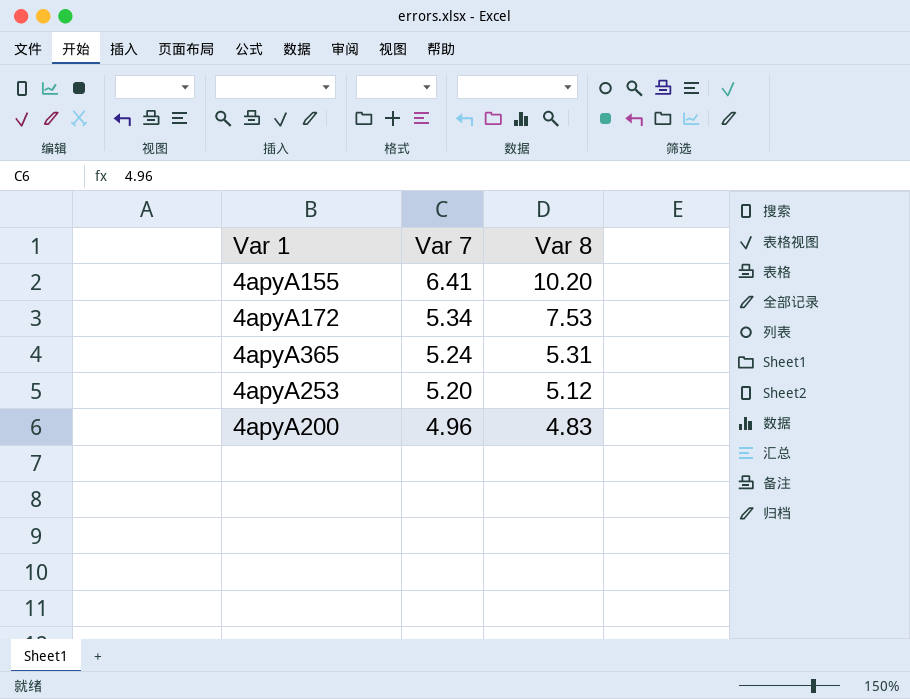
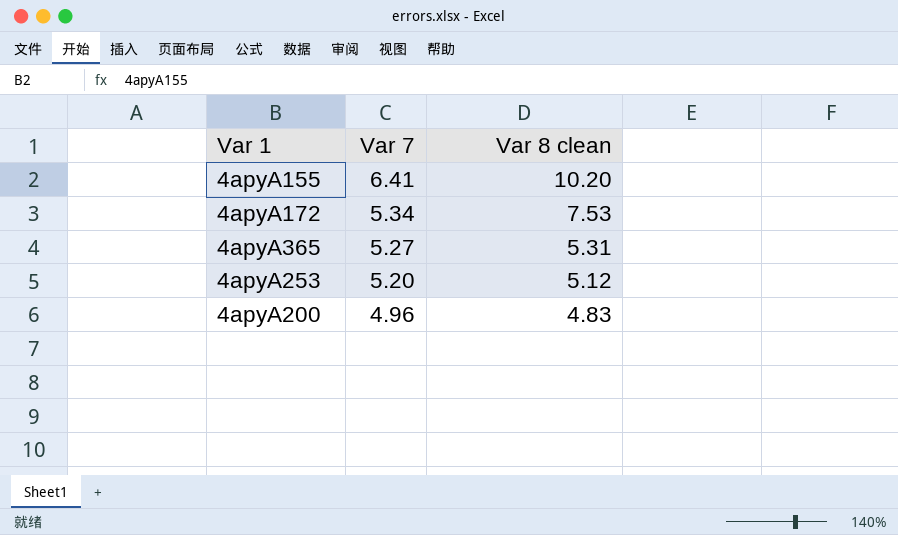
column name: Var 8 -> Var 8 clean
4apyA365 | Var 7: 5.24 -> 5.27

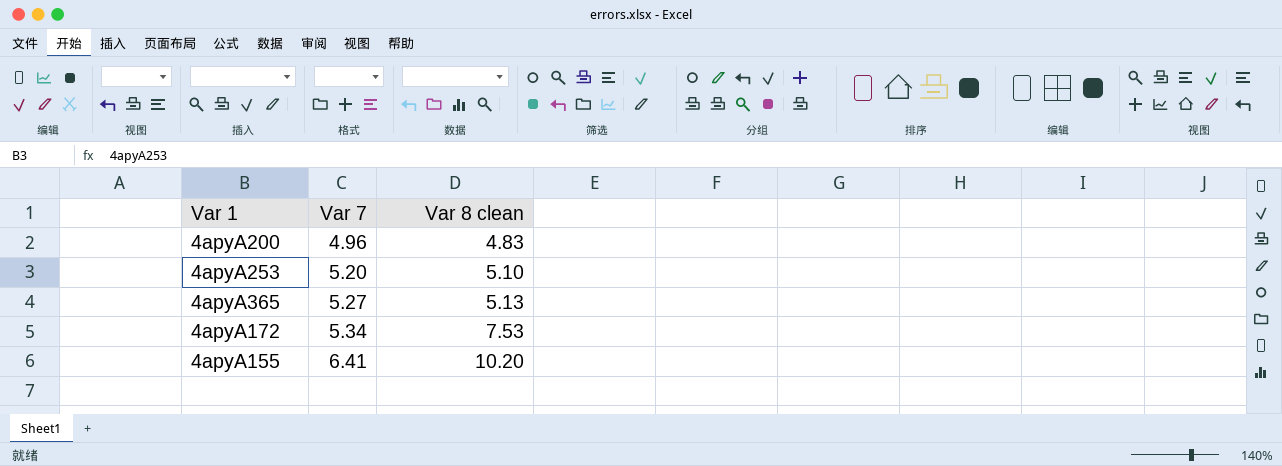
row order: Var 7 descending -> Var 7 ascending
4apyA253 | Var 8 clean: 5.12 -> 5.10
4apyA365 | Var 8 clean: 5.31 -> 5.13

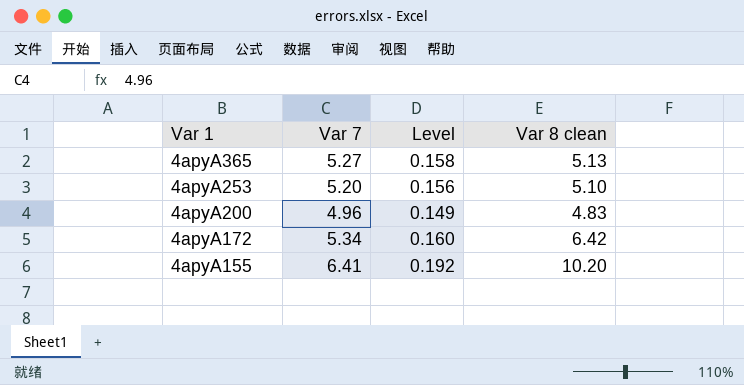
row order: Var 7 ascending -> Var 1 descending
column Level | formula: none -> [Var 7] * 0.03
4apyA172 | Var 8 clean: 7.53 -> 6.42

